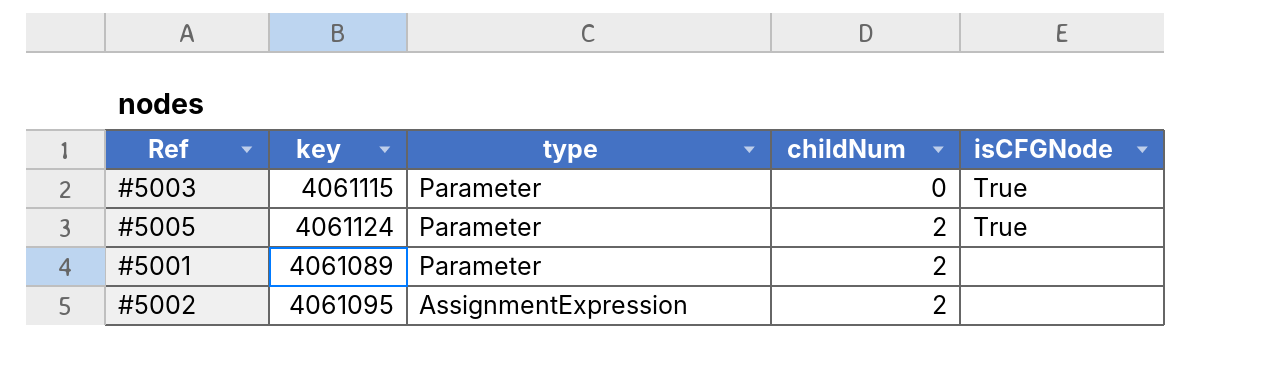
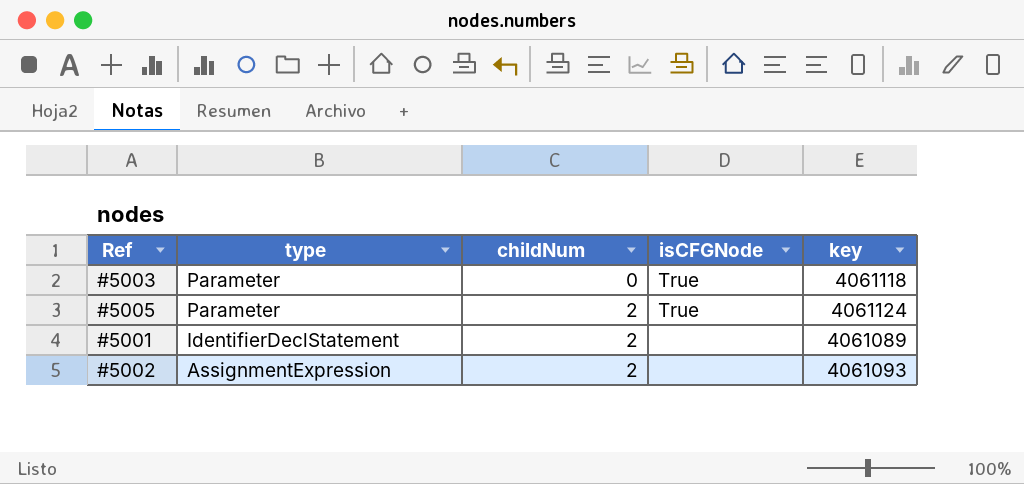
column key | position: 2 -> 5
#5003 | key: 4061115 -> 4061118
#5001 | type: Parameter -> IdentifierDeclStatement
#5002 | key: 4061095 -> 4061093

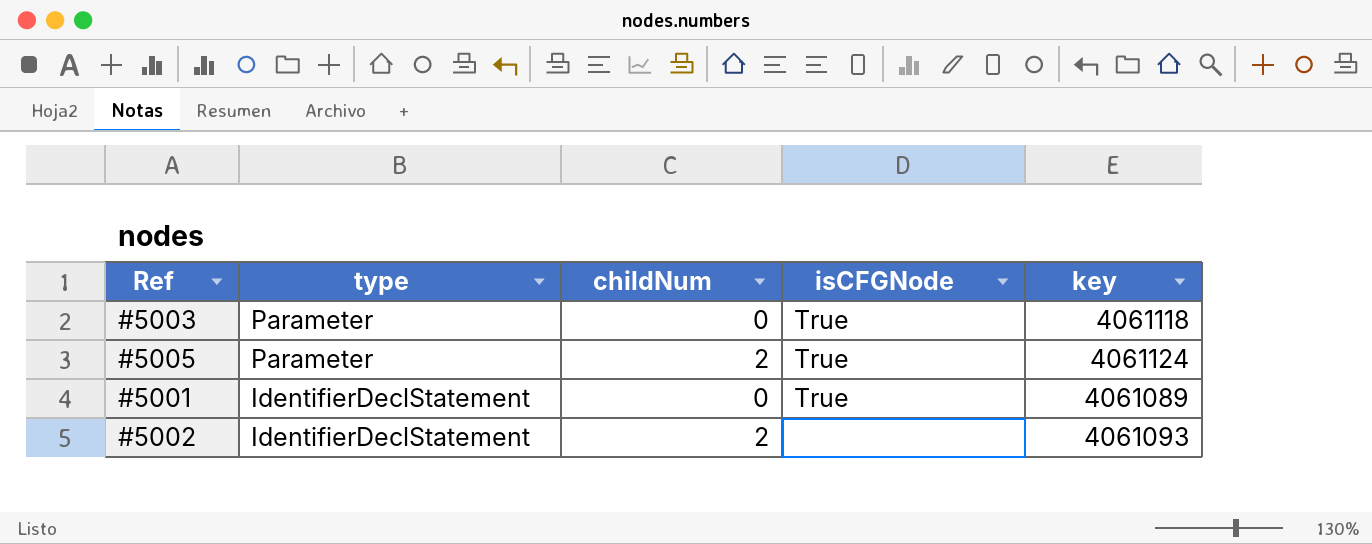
#5001 | childNum: 2 -> 0
#5001 | isCFGNode: none -> True
#5002 | type: AssignmentExpression -> IdentifierDeclStatement

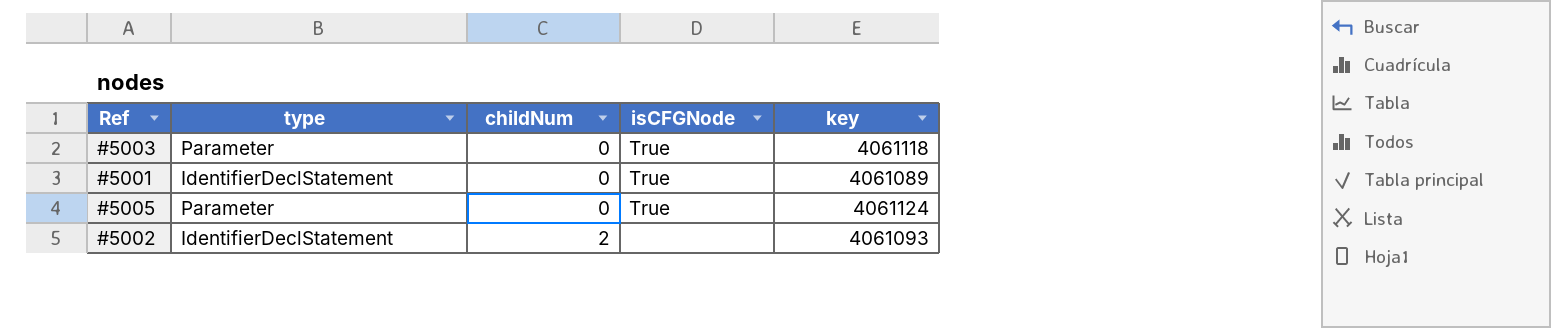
row order: type descending -> childNum ascending
#5005 | childNum: 2 -> 0

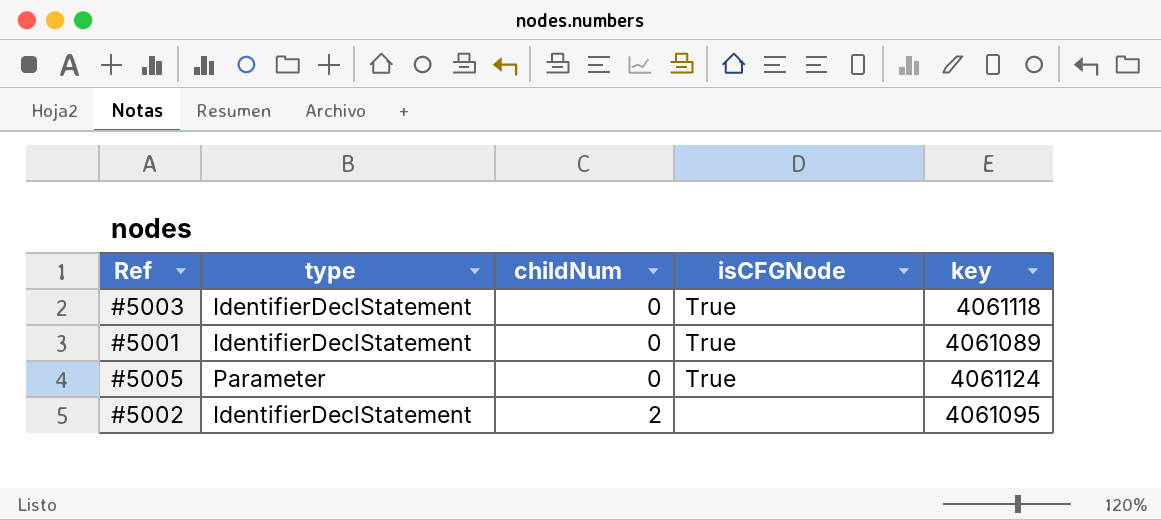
#5003 | type: Parameter -> IdentifierDeclStatement
#5002 | key: 4061093 -> 4061095

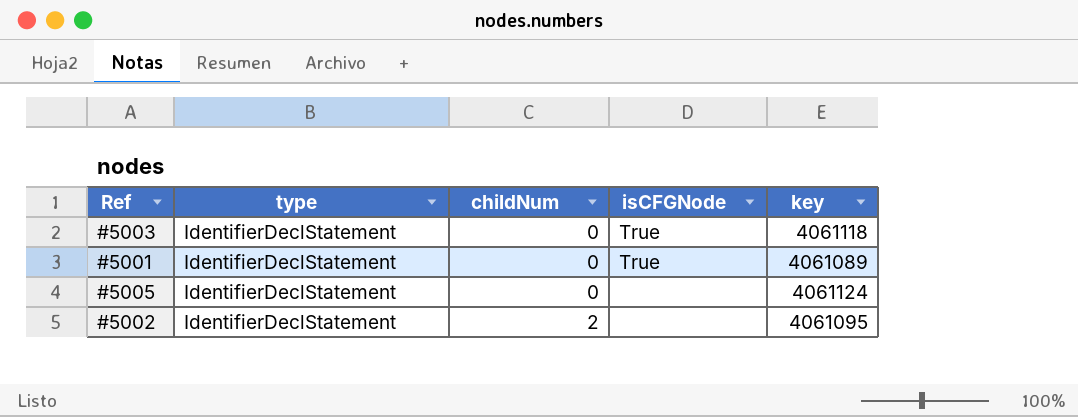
#5005 | type: Parameter -> IdentifierDeclStatement
#5005 | isCFGNode: True -> none

